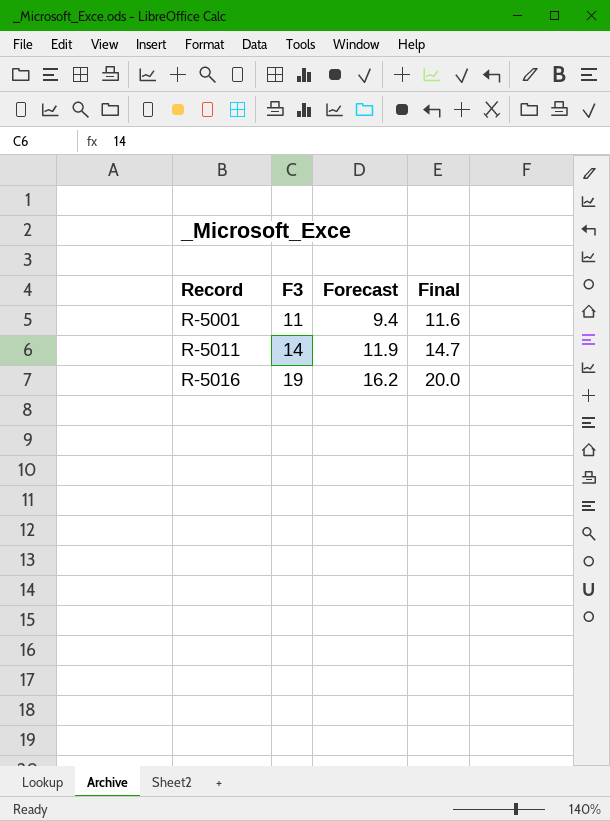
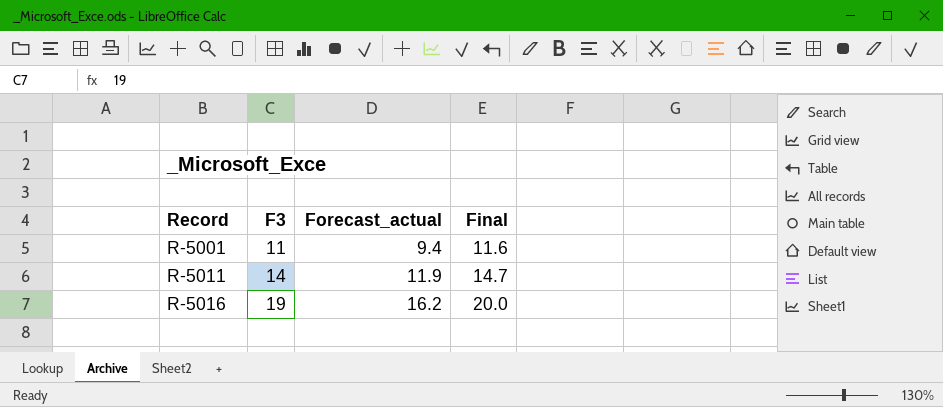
column name: Forecast -> Forecast_actual

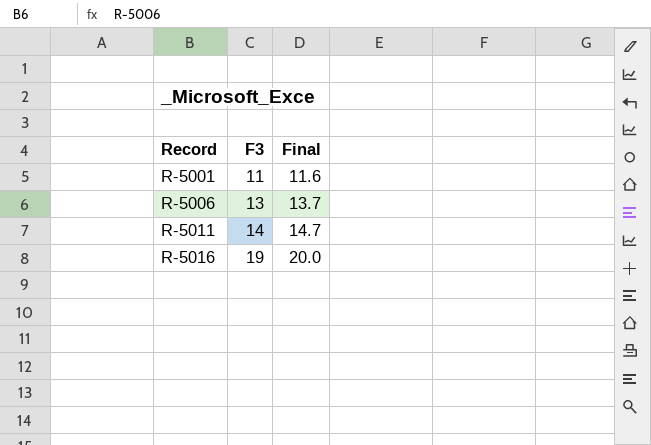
column Forecast_actual | formula: [F3] * 0.85 -> none
row R-5006: none -> 13 | 13.7

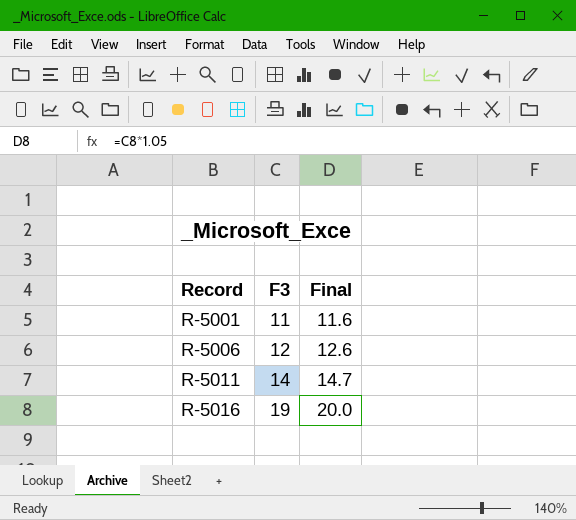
R-5006 | F3: 13 -> 12
R-5006 | Final: 13.7 -> 12.6

